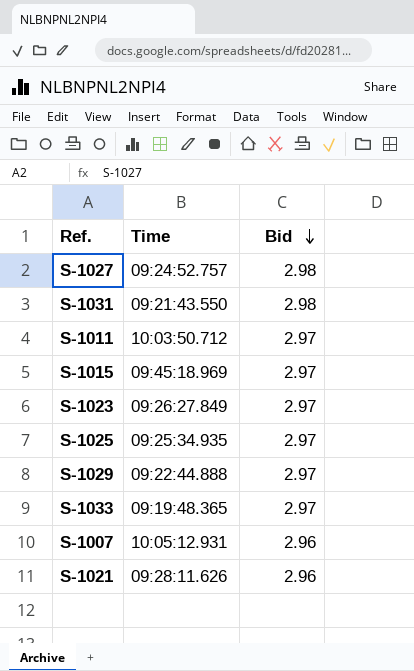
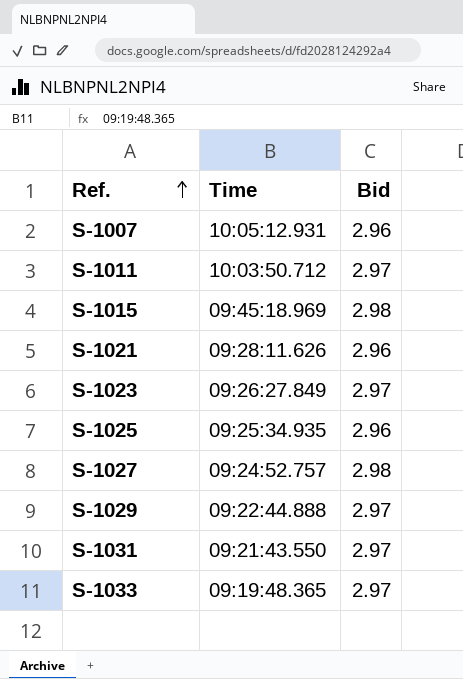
row order: Bid descending -> Ref. ascending
S-1015 | Bid: 2.97 -> 2.98
S-1025 | Bid: 2.97 -> 2.96
S-1031 | Bid: 2.98 -> 2.97

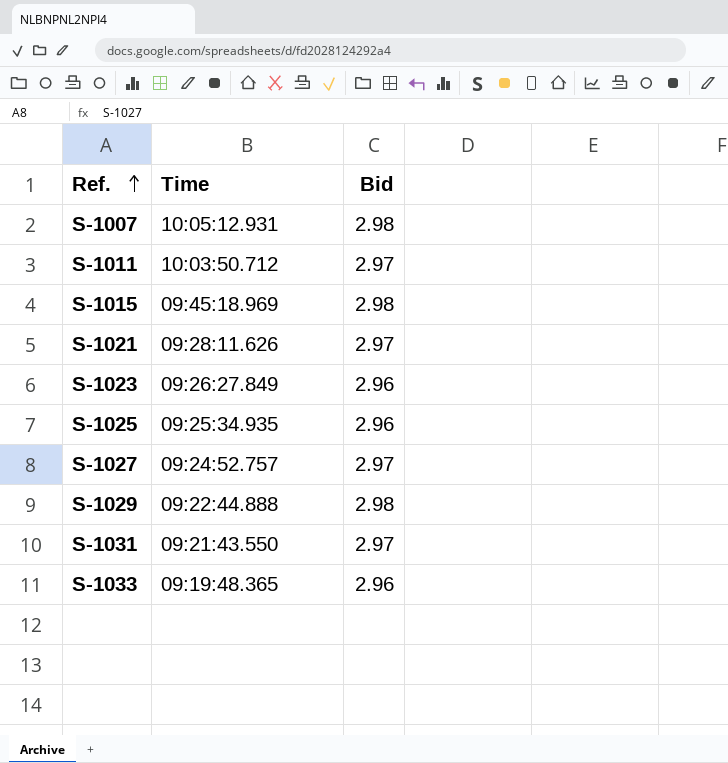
S-1007 | Bid: 2.96 -> 2.98
S-1021 | Bid: 2.96 -> 2.97
S-1023 | Bid: 2.97 -> 2.96
S-1027 | Bid: 2.98 -> 2.97
S-1029 | Bid: 2.97 -> 2.98
S-1033 | Bid: 2.97 -> 2.96

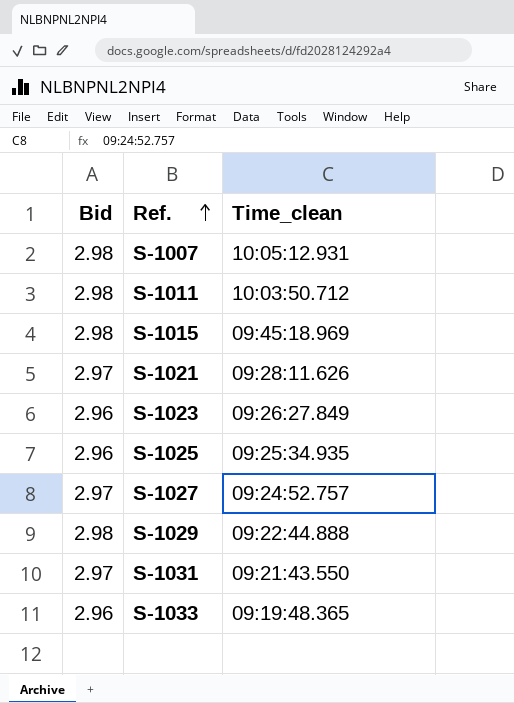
column Bid | position: 3 -> 1
column name: Time -> Time_clean
S-1011 | Bid: 2.97 -> 2.98

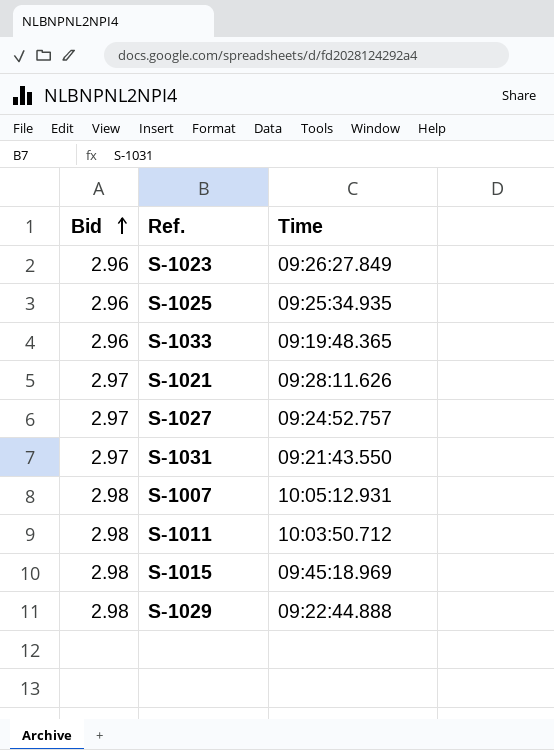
row order: Ref. ascending -> Bid ascending
column name: Time_clean -> Time

